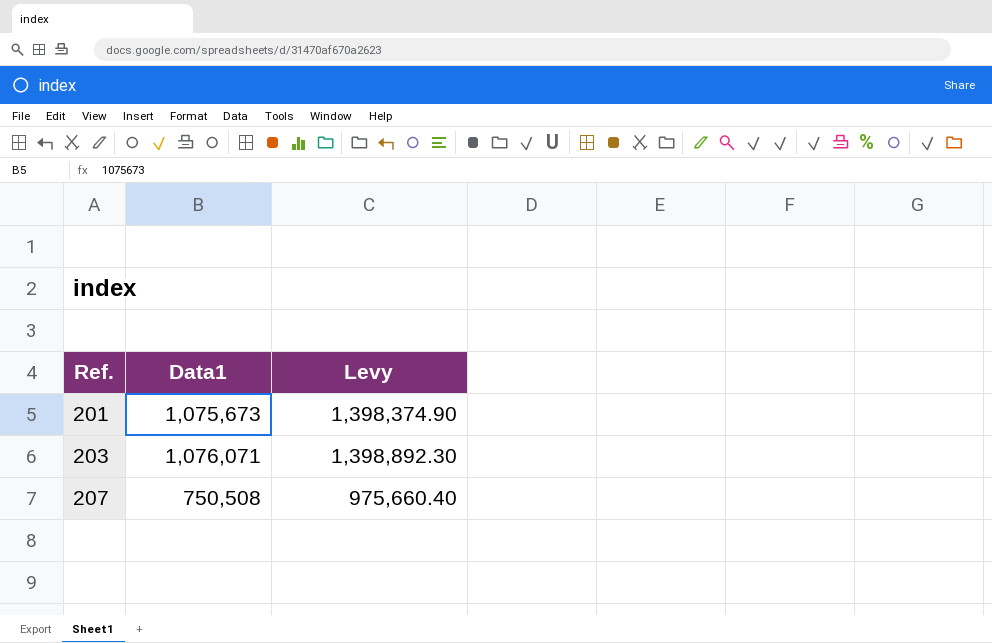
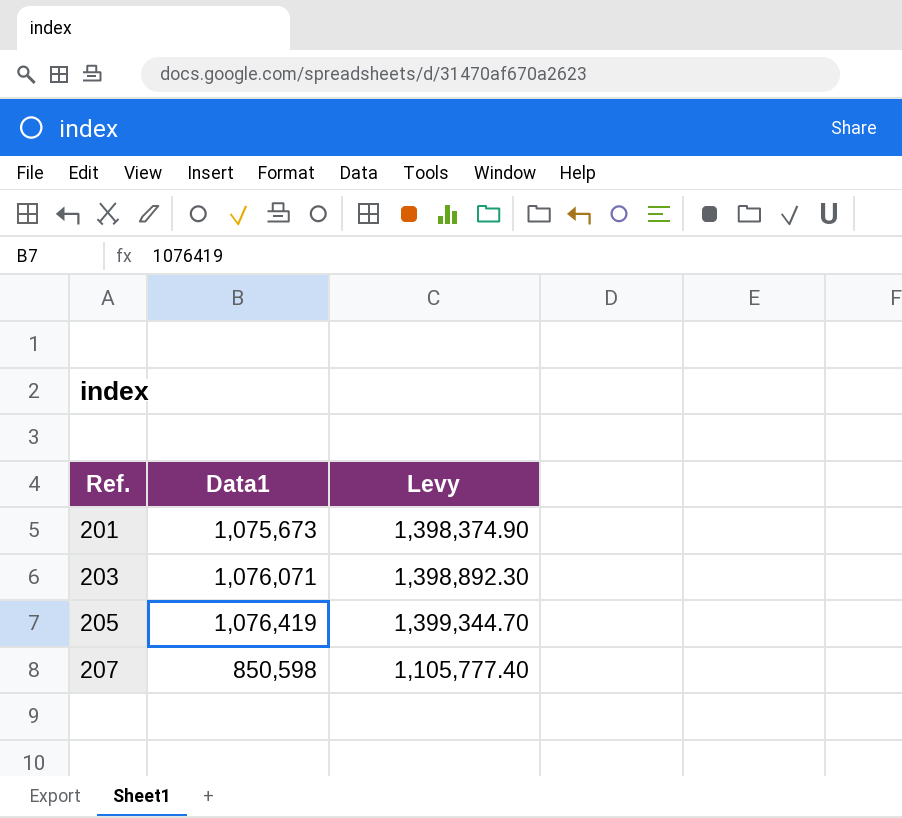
row 205: none -> 1,076,419 | 1,399,344.70
207 | Data1: 750,508 -> 850,598
207 | Levy: 975,660.40 -> 1,105,777.40

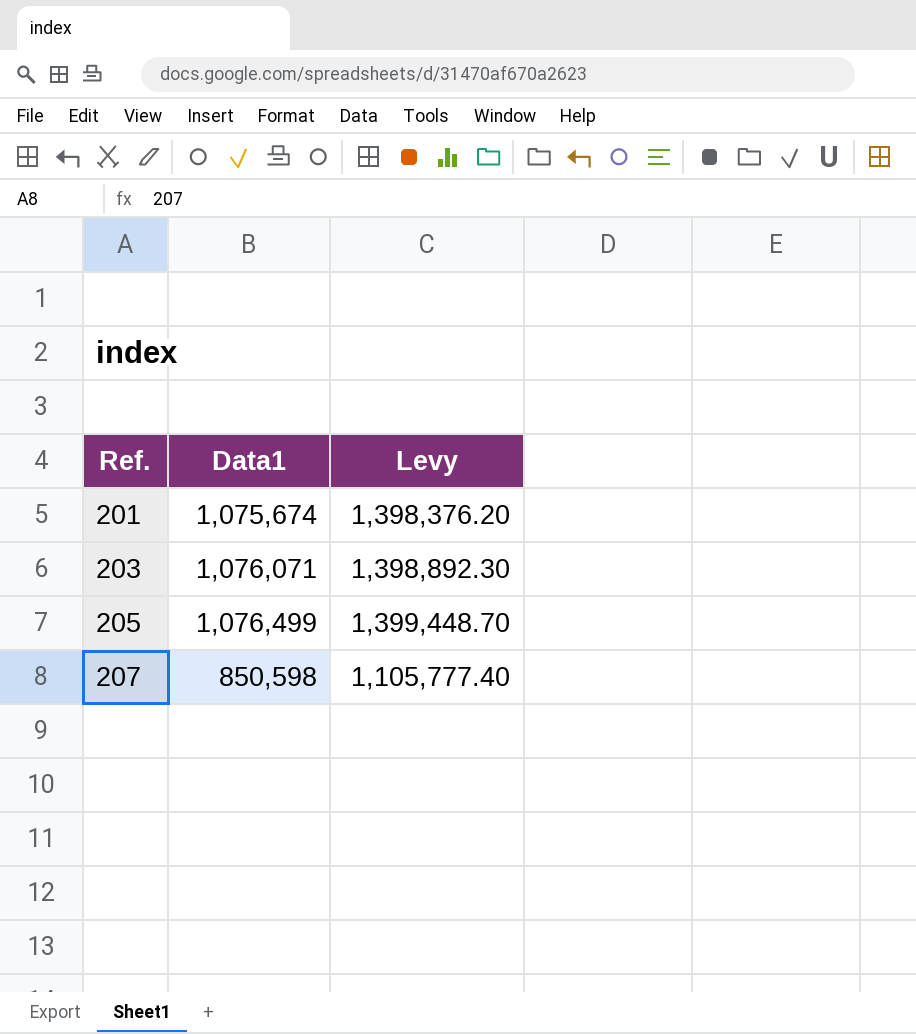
201 | Data1: 1,075,673 -> 1,075,674
201 | Levy: 1,398,374.90 -> 1,398,376.20
205 | Data1: 1,076,419 -> 1,076,499
205 | Levy: 1,399,344.70 -> 1,399,448.70

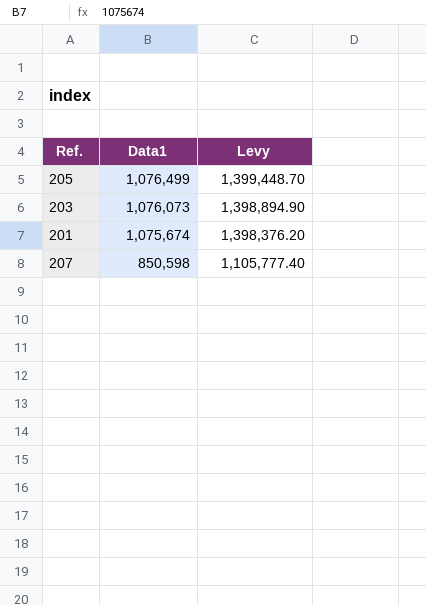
row order: Ref. ascending -> Data1 descending
203 | Data1: 1,076,071 -> 1,076,073
203 | Levy: 1,398,892.30 -> 1,398,894.90

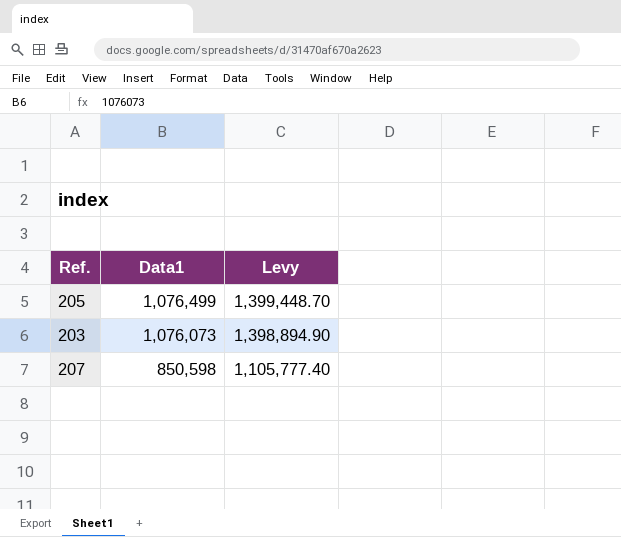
row 201: 1,075,674 | 1,398,376.20 -> none

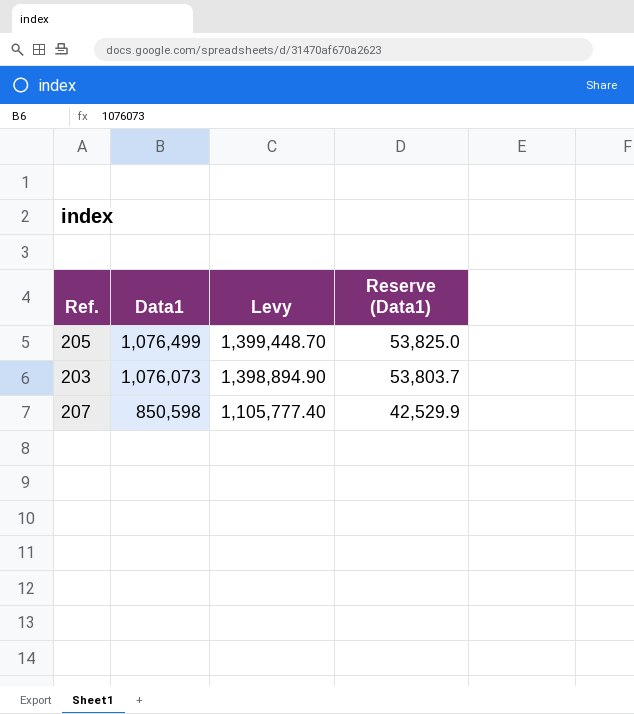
column Reserve (Data1) | formula: none -> [Data1] * 0.05

